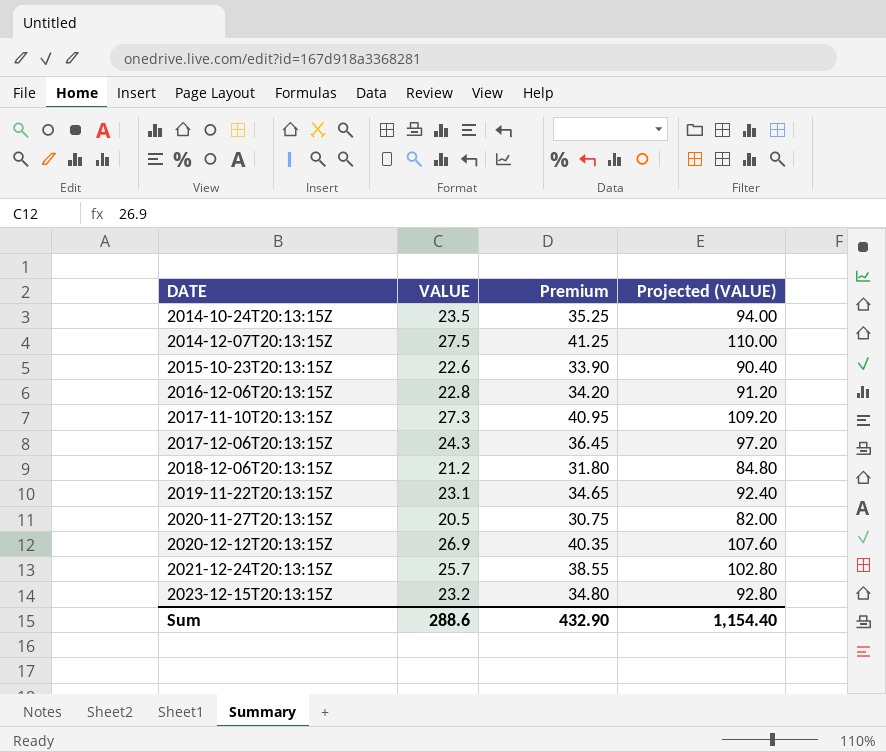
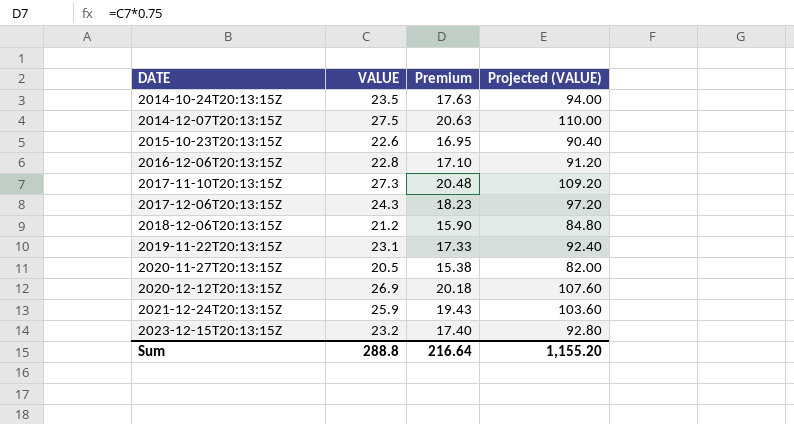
column Premium | formula: [VALUE] * 1.5 -> [VALUE] * 0.75
2021-12-24T20:13:15Z | VALUE: 25.7 -> 25.9
2021-12-24T20:13:15Z | Projected (VALUE): 102.80 -> 103.60
Sum | VALUE: 288.6 -> 288.8
Sum | Premium: 432.90 -> 216.64
Sum | Projected (VALUE): 1,154.40 -> 1,155.20

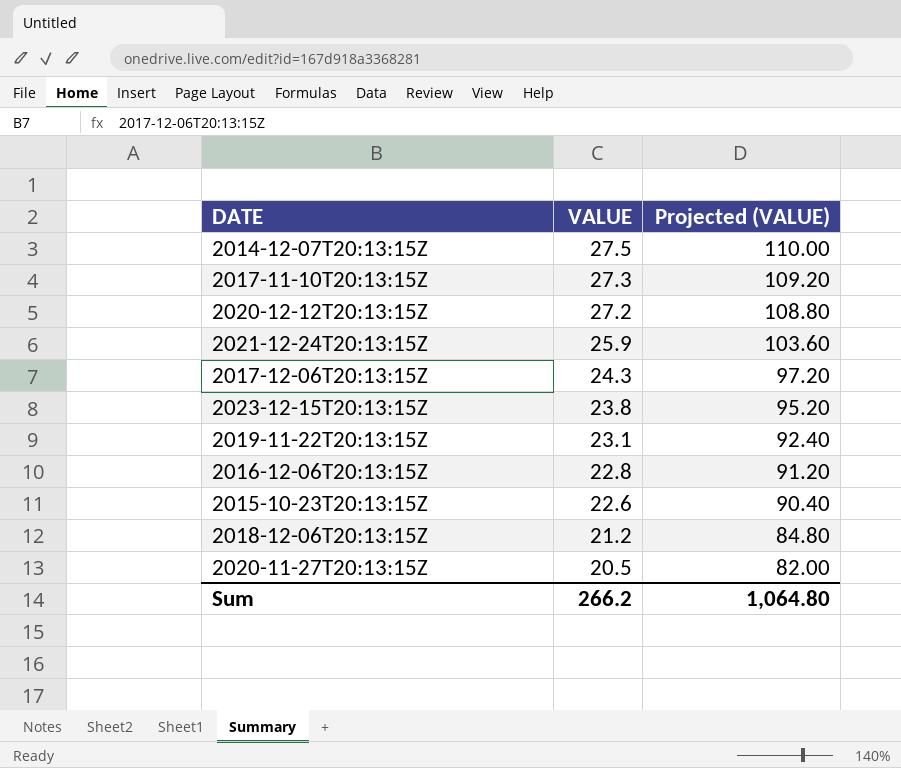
row order: DATE ascending -> VALUE descending
column Premium | formula: [VALUE] * 0.75 -> none
row 2014-10-24T20:13:15Z: 23.5 | 17.63 | 94.00 -> none
2020-12-12T20:13:15Z | VALUE: 26.9 -> 27.2
2020-12-12T20:13:15Z | Projected (VALUE): 107.60 -> 108.80
2023-12-15T20:13:15Z | VALUE: 23.2 -> 23.8
2023-12-15T20:13:15Z | Projected (VALUE): 92.80 -> 95.20
Sum | VALUE: 288.8 -> 266.2
Sum | Projected (VALUE): 1,155.20 -> 1,064.80

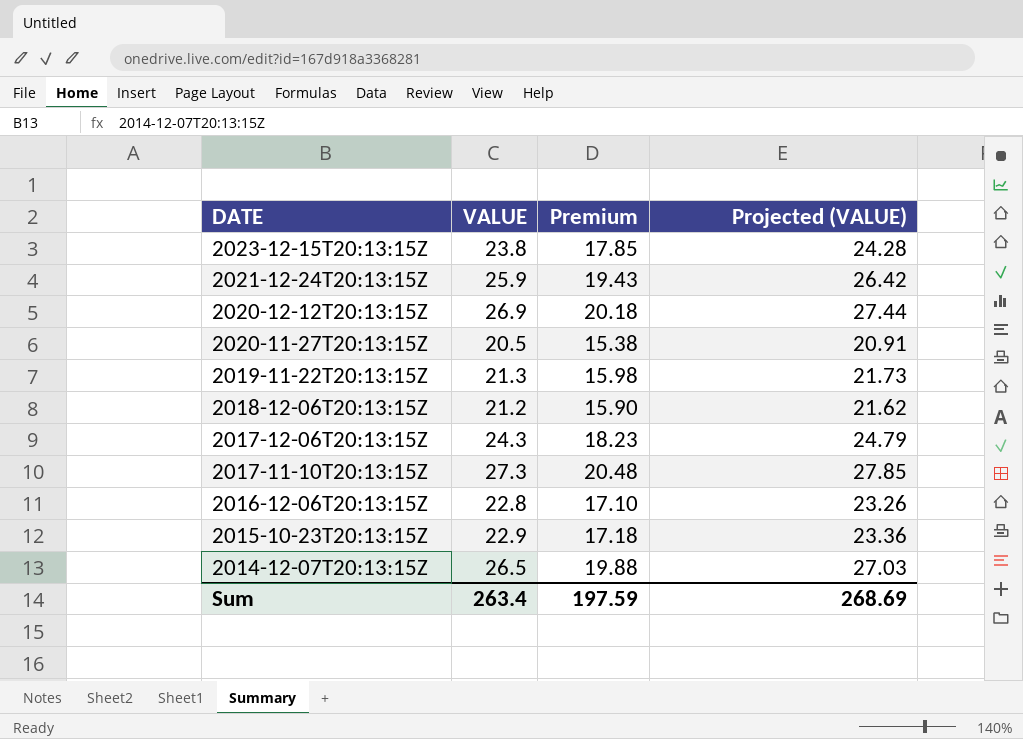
row order: VALUE descending -> DATE descending
column Premium | formula: none -> [VALUE] * 0.75
column Projected (VALUE) | formula: [VALUE] * 4 -> [VALUE] * 1.02
2020-12-12T20:13:15Z | VALUE: 27.2 -> 26.9
2019-11-22T20:13:15Z | VALUE: 23.1 -> 21.3
2015-10-23T20:13:15Z | VALUE: 22.6 -> 22.9
2014-12-07T20:13:15Z | VALUE: 27.5 -> 26.5
Sum | VALUE: 266.2 -> 263.4
Sum | Projected (VALUE): 1,064.80 -> 268.69

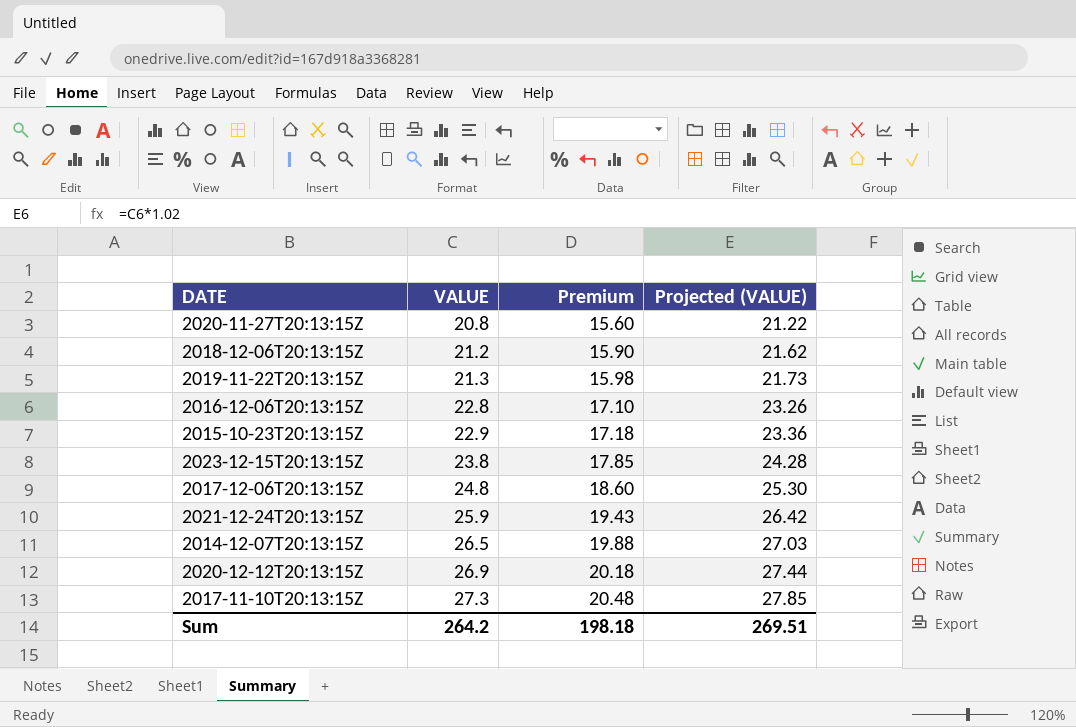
row order: DATE descending -> VALUE ascending
2020-11-27T20:13:15Z | VALUE: 20.5 -> 20.8
2020-11-27T20:13:15Z | Premium: 15.38 -> 15.60
2020-11-27T20:13:15Z | Projected (VALUE): 20.91 -> 21.22
2017-12-06T20:13:15Z | VALUE: 24.3 -> 24.8
2017-12-06T20:13:15Z | Premium: 18.23 -> 18.60
2017-12-06T20:13:15Z | Projected (VALUE): 24.79 -> 25.30
Sum | VALUE: 263.4 -> 264.2
Sum | Premium: 197.59 -> 198.18
Sum | Projected (VALUE): 268.69 -> 269.51

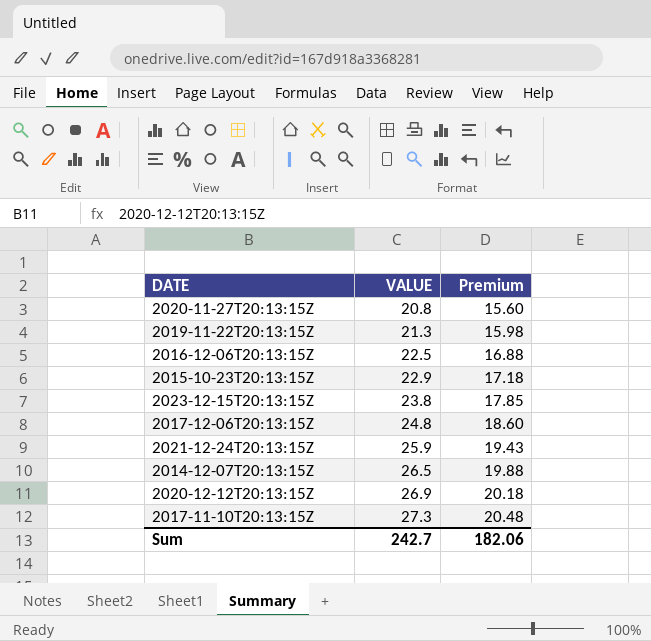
column Projected (VALUE) | formula: [VALUE] * 1.02 -> none
row 2018-12-06T20:13:15Z: 21.2 | 15.90 | 21.62 -> none
2016-12-06T20:13:15Z | VALUE: 22.8 -> 22.5
2016-12-06T20:13:15Z | Premium: 17.10 -> 16.88
Sum | VALUE: 264.2 -> 242.7
Sum | Premium: 198.18 -> 182.06

